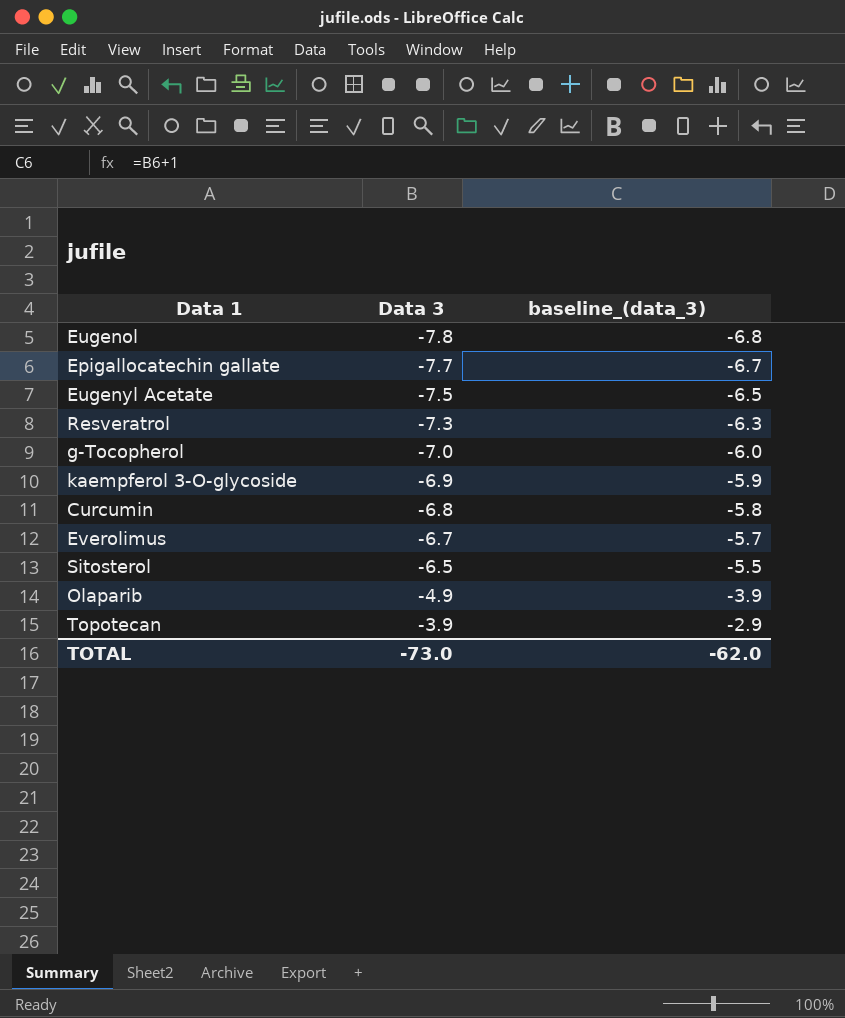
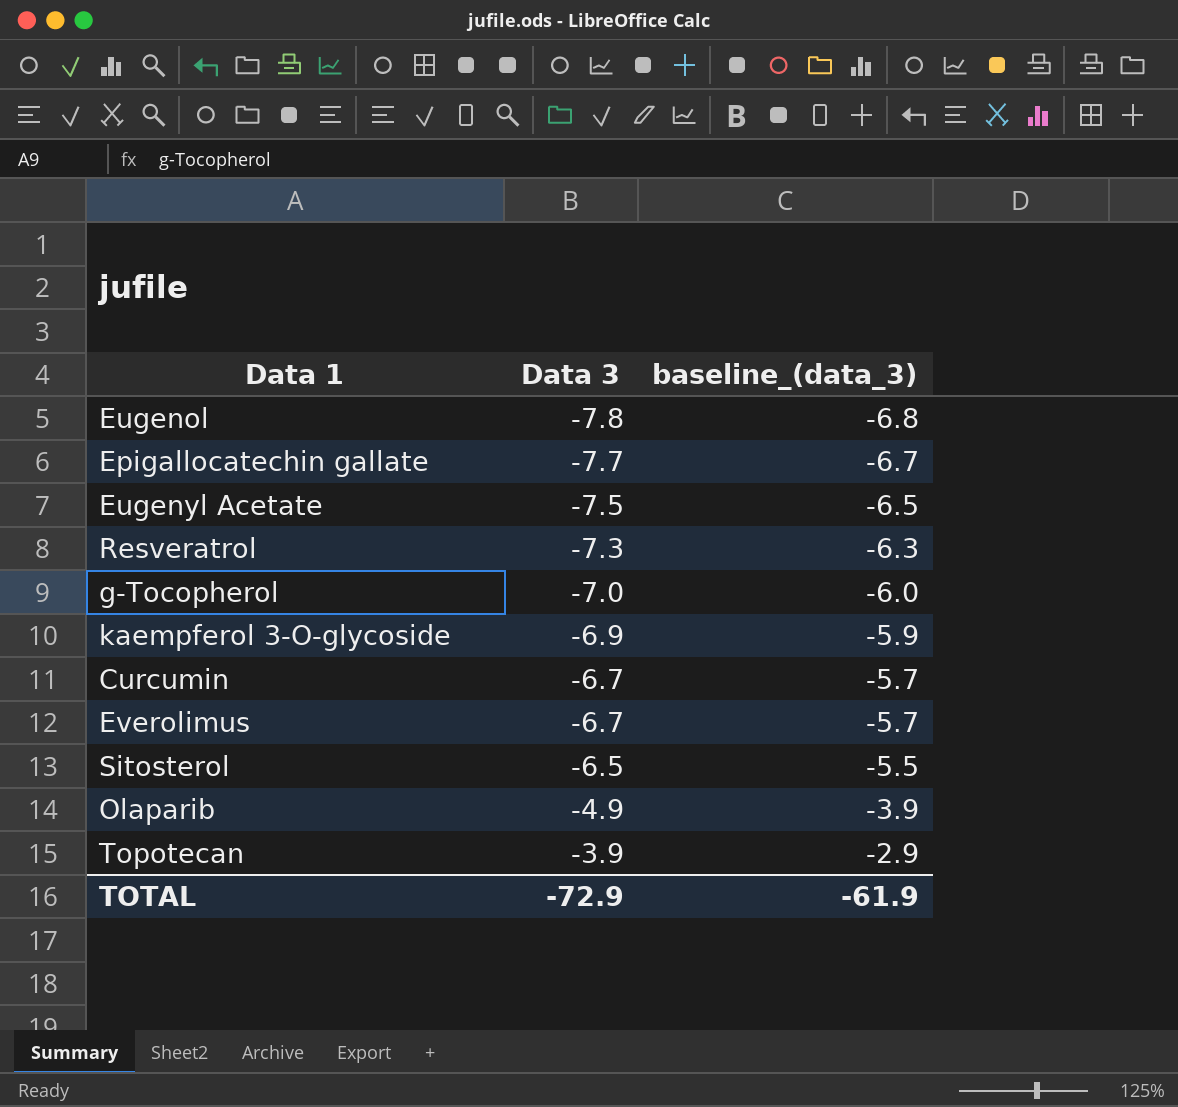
Curcumin | Data 3: -6.8 -> -6.7
Curcumin | baseline_(data_3): -5.8 -> -5.7
TOTAL | Data 3: -73.0 -> -72.9
TOTAL | baseline_(data_3): -62.0 -> -61.9

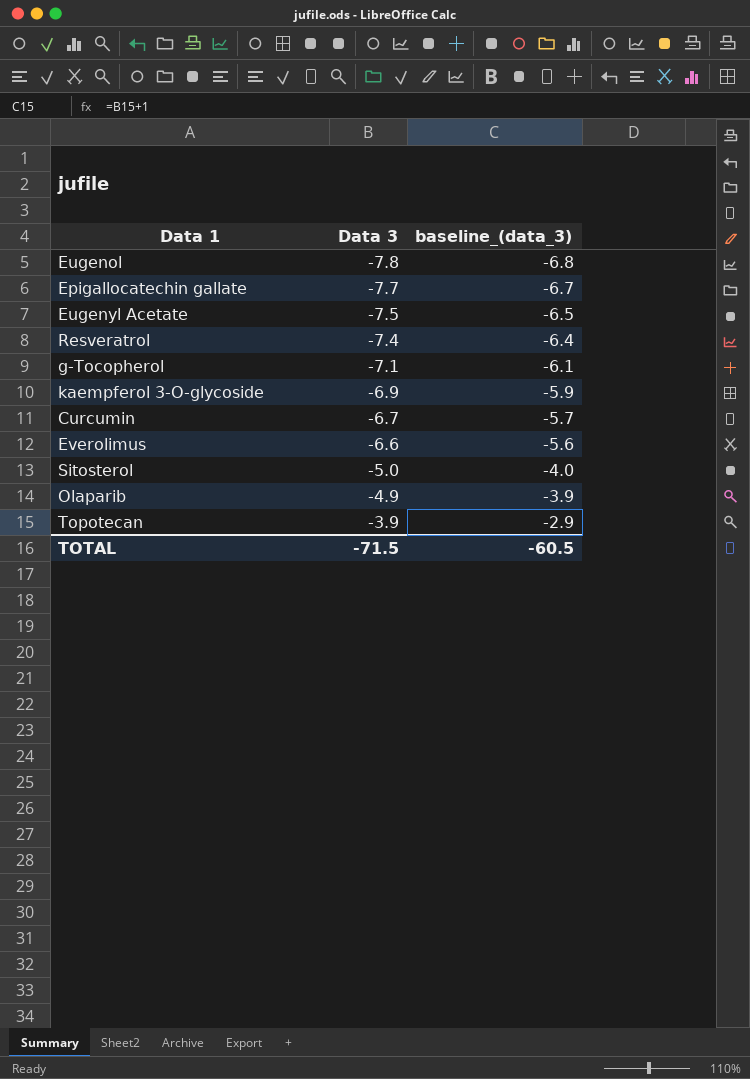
Resveratrol | Data 3: -7.3 -> -7.4
Resveratrol | baseline_(data_3): -6.3 -> -6.4
g-Tocopherol | Data 3: -7.0 -> -7.1
g-Tocopherol | baseline_(data_3): -6.0 -> -6.1
Everolimus | Data 3: -6.7 -> -6.6
Everolimus | baseline_(data_3): -5.7 -> -5.6
Sitosterol | Data 3: -6.5 -> -5.0
Sitosterol | baseline_(data_3): -5.5 -> -4.0
TOTAL | Data 3: -72.9 -> -71.5
TOTAL | baseline_(data_3): -61.9 -> -60.5

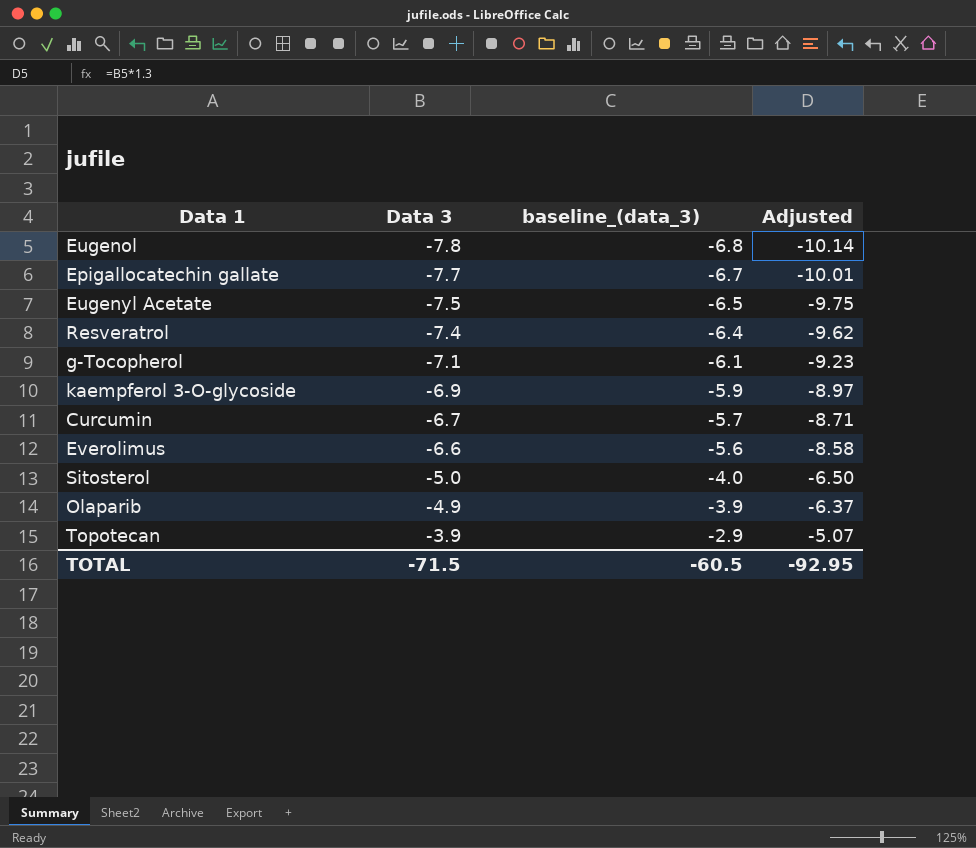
column Adjusted | formula: none -> [Data 3] * 1.3

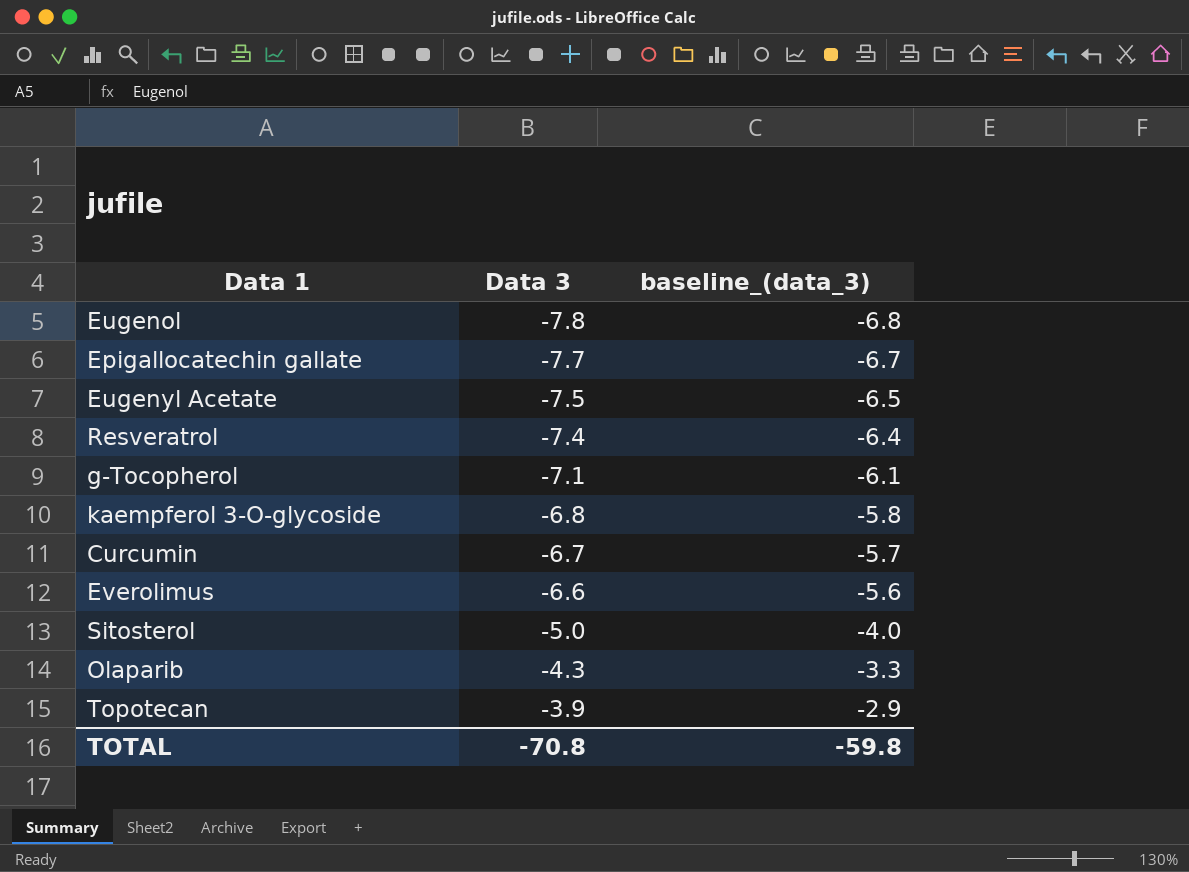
column Adjusted | formula: [Data 3] * 1.3 -> none
kaempferol 3-O-glycoside | Data 3: -6.9 -> -6.8
kaempferol 3-O-glycoside | baseline_(data_3): -5.9 -> -5.8
Olaparib | Data 3: -4.9 -> -4.3
Olaparib | baseline_(data_3): -3.9 -> -3.3
TOTAL | Data 3: -71.5 -> -70.8
TOTAL | baseline_(data_3): -60.5 -> -59.8

